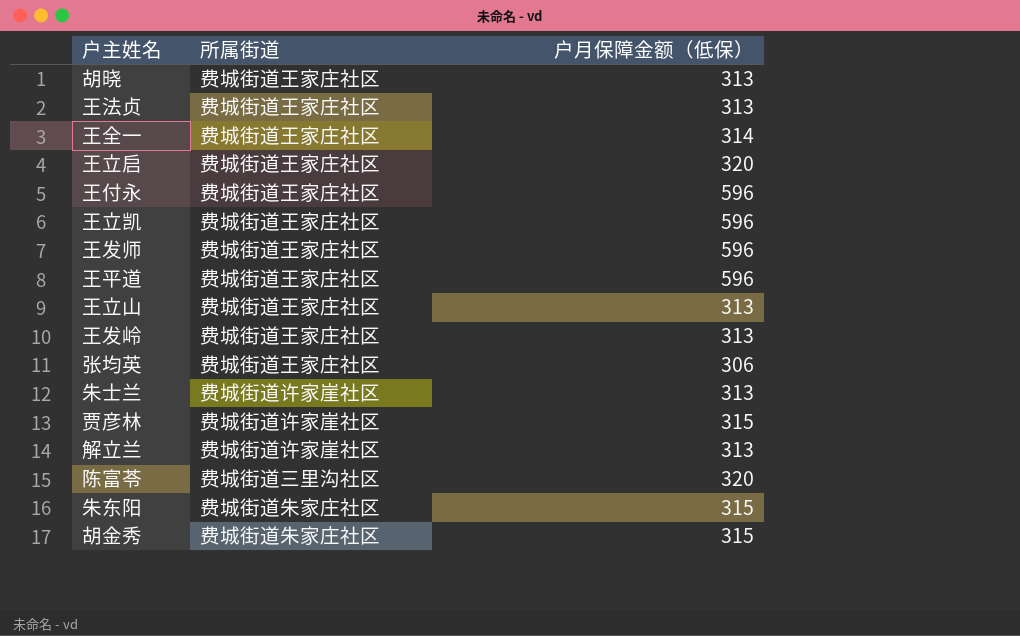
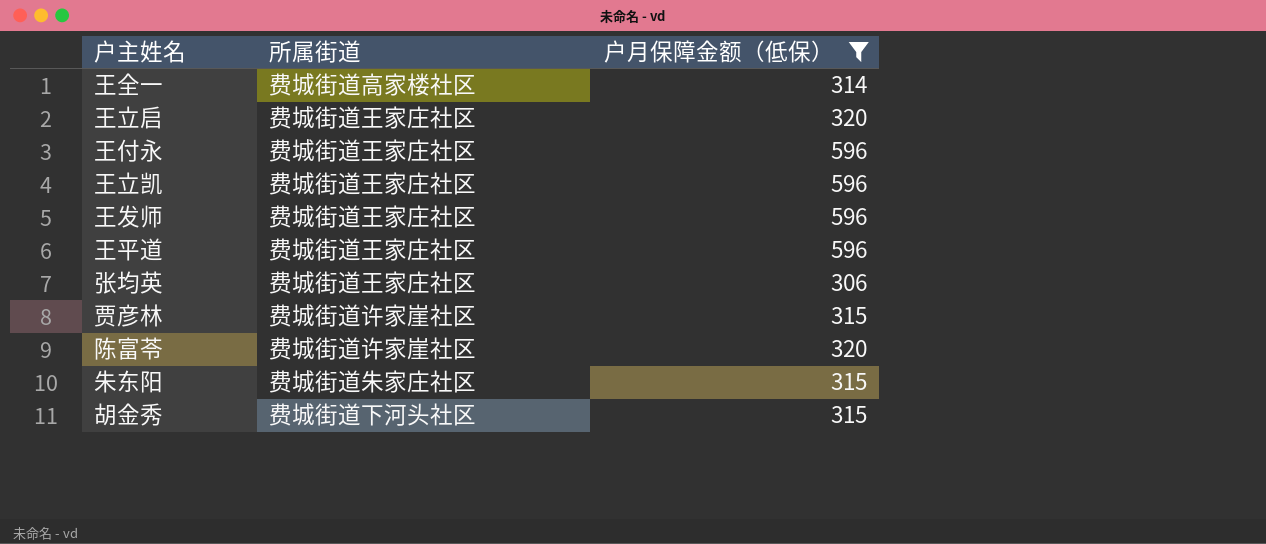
filter: none -> 户月保障金额（低保） != 313
王全一 | 所属街道: 费城街道王家庄社区 -> 费城街道高家楼社区
陈富苓 | 所属街道: 费城街道三里沟社区 -> 费城街道许家崖社区
胡金秀 | 所属街道: 费城街道朱家庄社区 -> 费城街道下河头社区

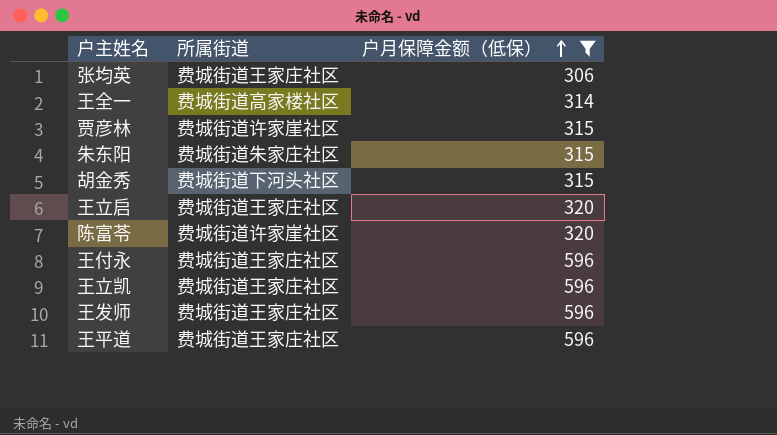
row order: none -> 户月保障金额（低保） ascending

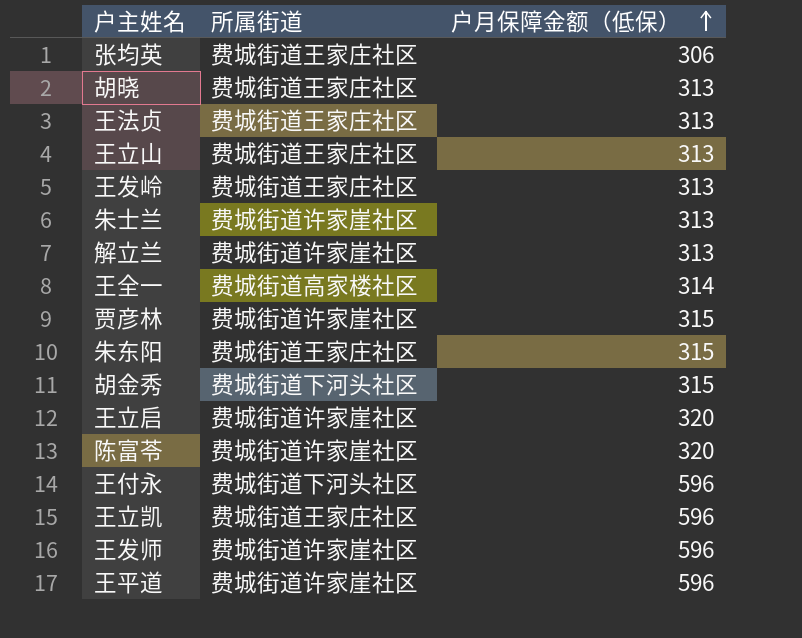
filter: 户月保障金额（低保） != 313 -> none
朱东阳 | 所属街道: 费城街道朱家庄社区 -> 费城街道王家庄社区
王立启 | 所属街道: 费城街道王家庄社区 -> 费城街道许家崖社区
王付永 | 所属街道: 费城街道王家庄社区 -> 费城街道下河头社区
王发师 | 所属街道: 费城街道王家庄社区 -> 费城街道许家崖社区
王平道 | 所属街道: 费城街道王家庄社区 -> 费城街道许家崖社区

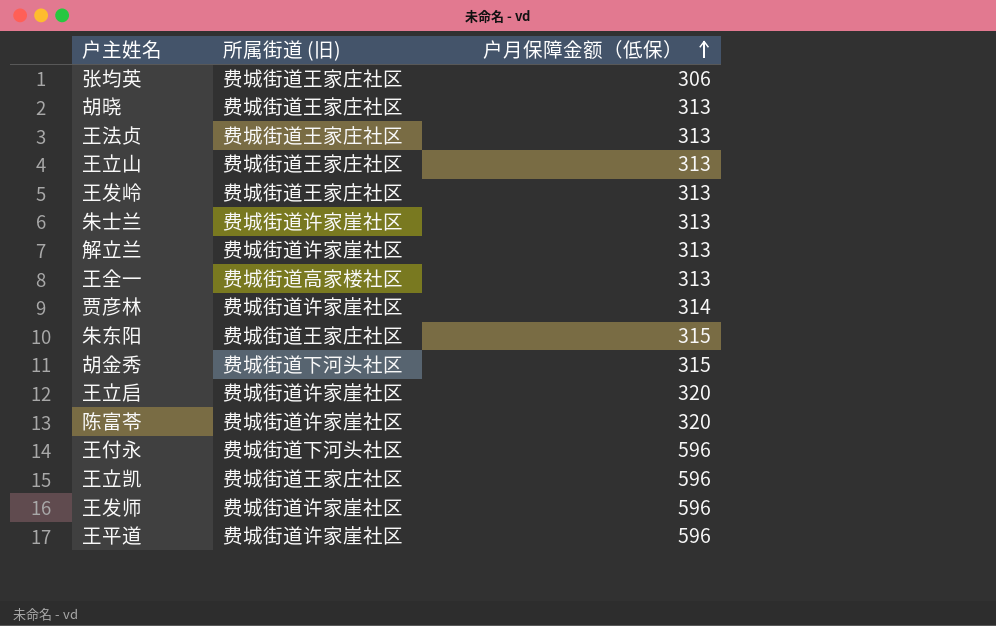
column name: 所属街道 -> 所属街道 (旧)
王全一 | 户月保障金额（低保）: 314 -> 313
贾彦林 | 户月保障金额（低保）: 315 -> 314

